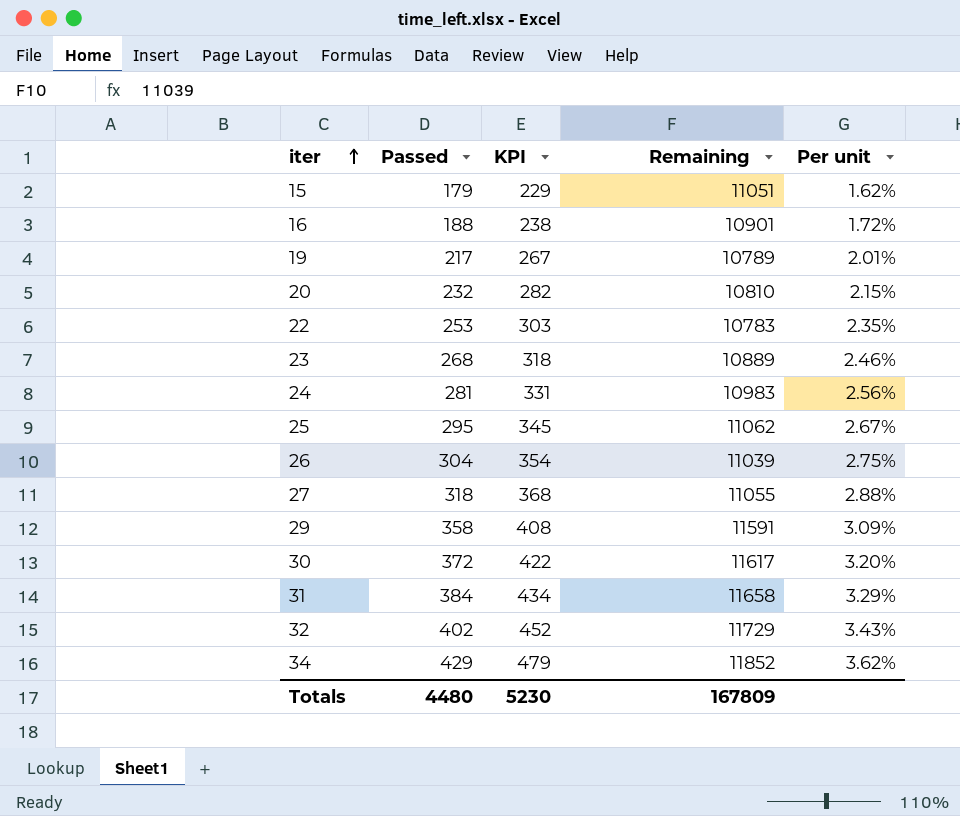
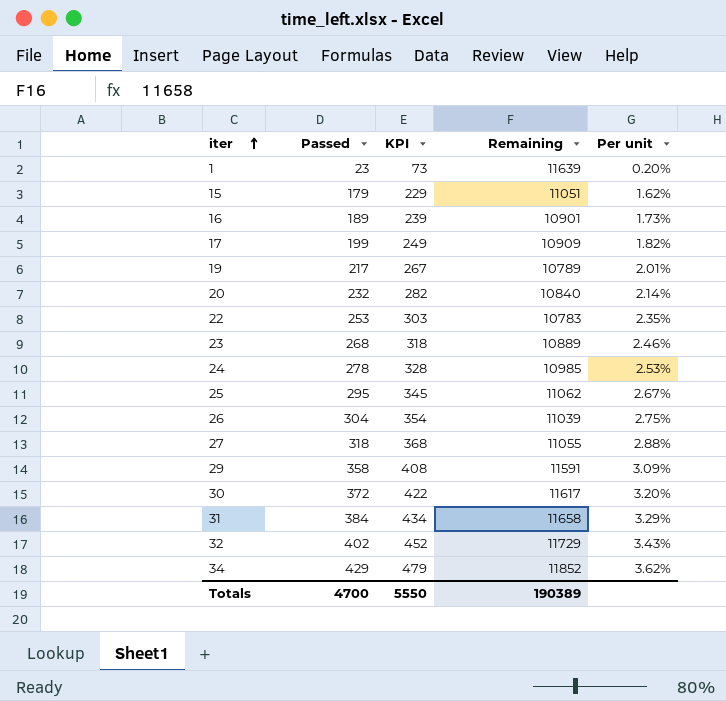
row 1: none -> 23 | 73 | 11639 | 0.20%
16 | Passed: 188 -> 189
16 | KPI: 238 -> 239
16 | Per unit: 1.72% -> 1.73%
row 17: none -> 199 | 249 | 10909 | 1.82%
20 | Remaining: 10810 -> 10840
20 | Per unit: 2.15% -> 2.14%
24 | Passed: 281 -> 278
24 | KPI: 331 -> 328
24 | Remaining: 10983 -> 10985
24 | Per unit: 2.56% -> 2.53%
Totals | Passed: 4480 -> 4700
Totals | KPI: 5230 -> 5550
Totals | Remaining: 167809 -> 190389

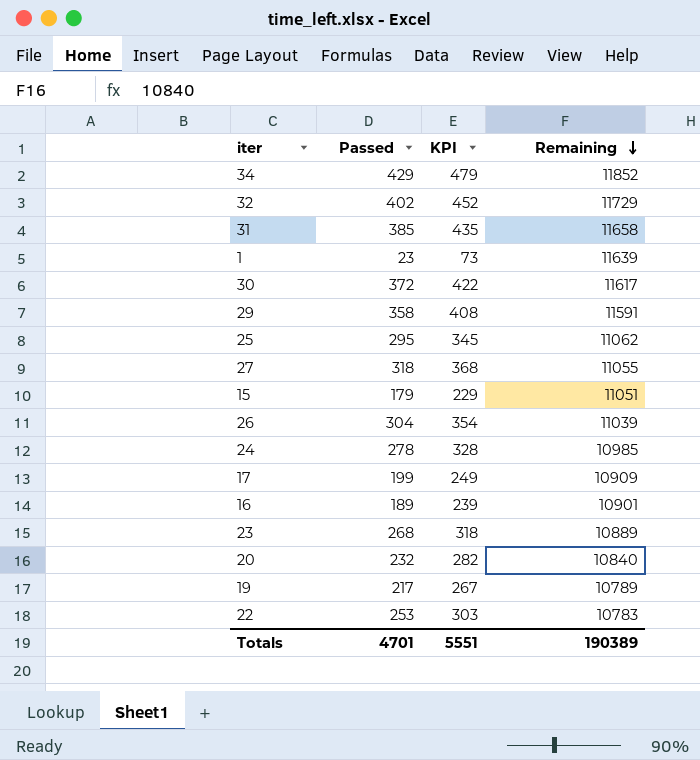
row order: iter ascending -> Remaining descending
column Per unit | formula: [Passed] / [Remaining] -> none
31 | Passed: 384 -> 385
31 | KPI: 434 -> 435
Totals | Passed: 4700 -> 4701
Totals | KPI: 5550 -> 5551

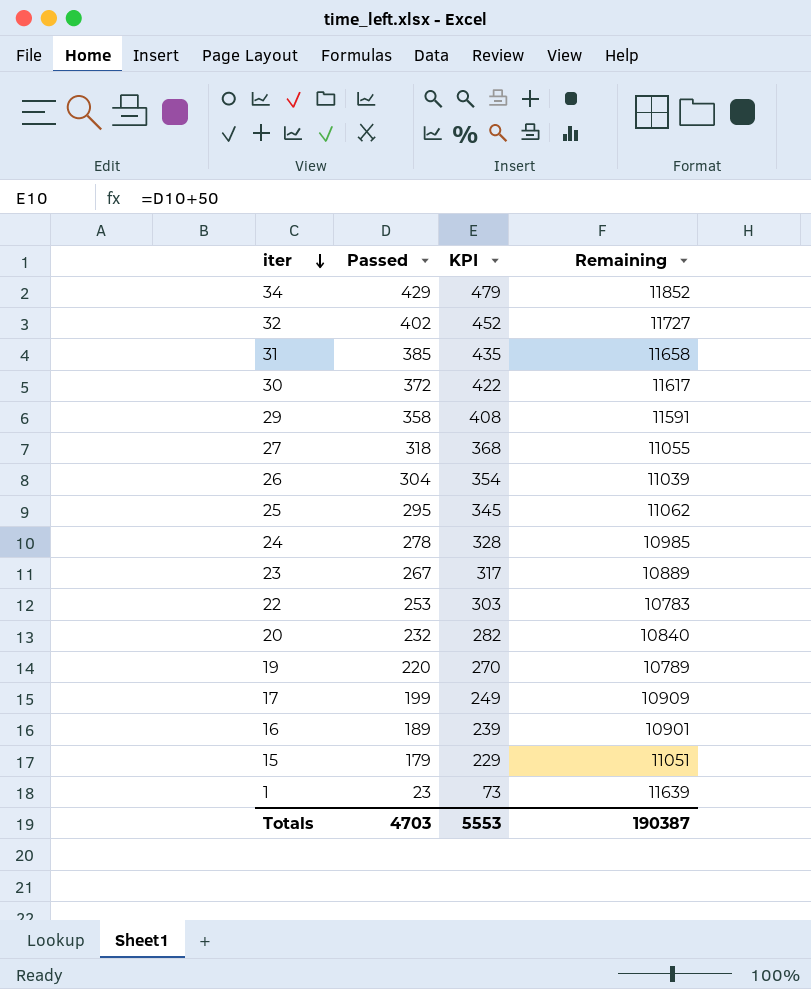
row order: Remaining descending -> iter descending
32 | Remaining: 11729 -> 11727
23 | Passed: 268 -> 267
23 | KPI: 318 -> 317
19 | Passed: 217 -> 220
19 | KPI: 267 -> 270
Totals | Passed: 4701 -> 4703
Totals | KPI: 5551 -> 5553
Totals | Remaining: 190389 -> 190387

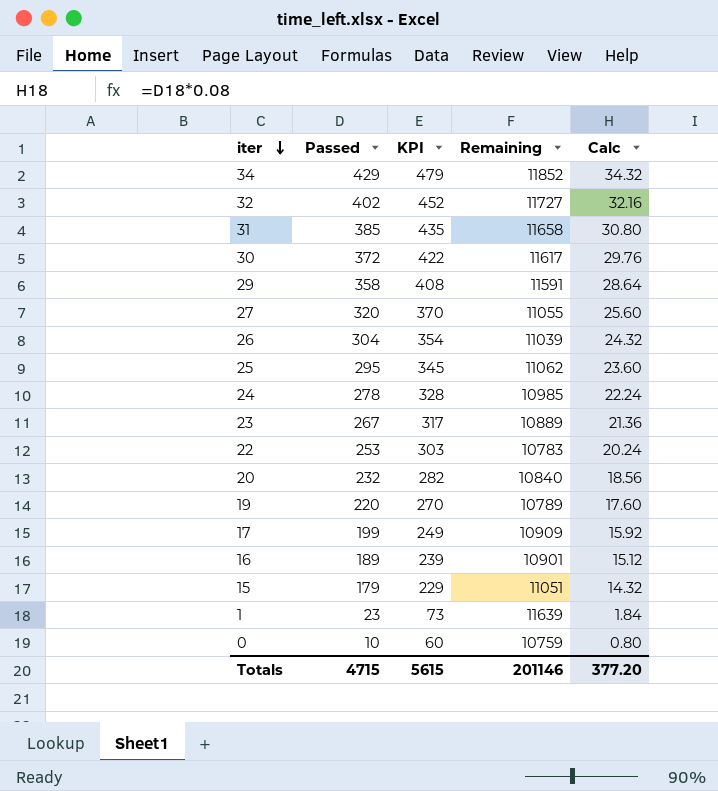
column Calc | formula: none -> [Passed] * 0.08
27 | Passed: 318 -> 320
27 | KPI: 368 -> 370
row 0: none -> 10 | 60 | 10759 | 0.80
Totals | Passed: 4703 -> 4715
Totals | KPI: 5553 -> 5615
Totals | Remaining: 190387 -> 201146

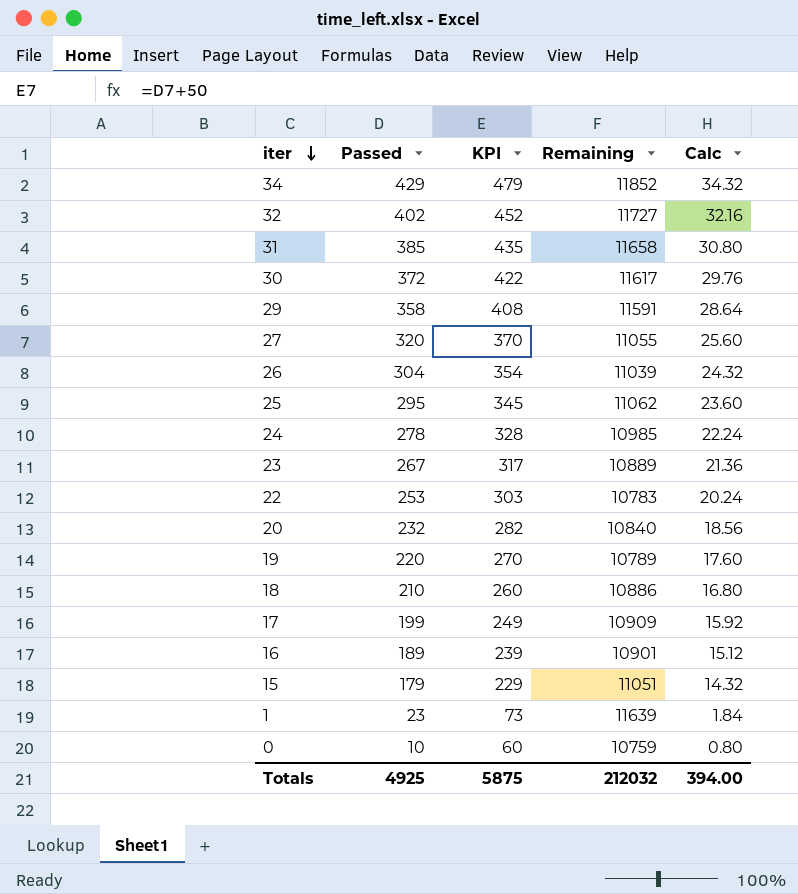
row 18: none -> 210 | 260 | 10886 | 16.80
Totals | Passed: 4715 -> 4925
Totals | KPI: 5615 -> 5875
Totals | Remaining: 201146 -> 212032
Totals | Calc: 377.20 -> 394.00

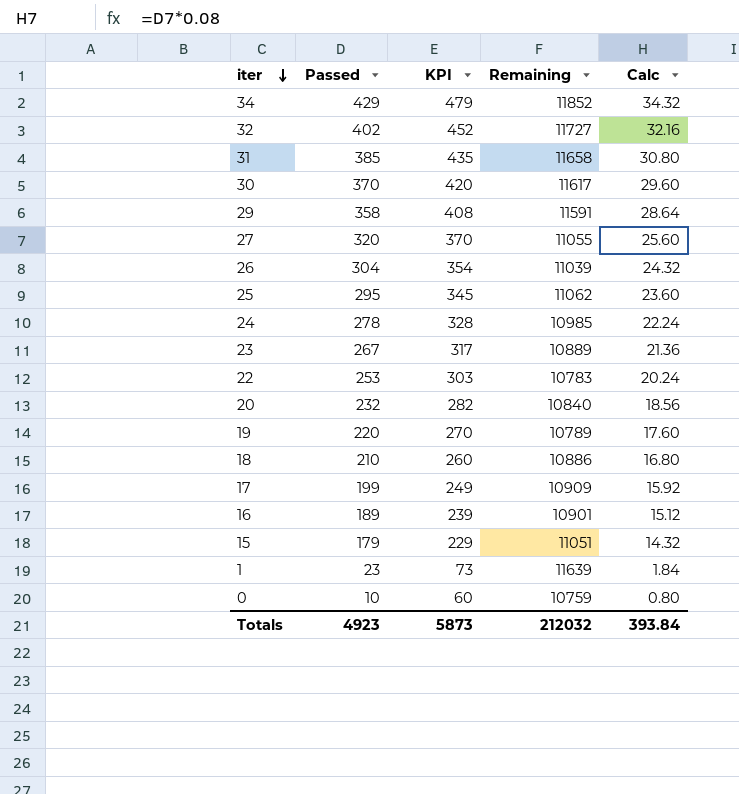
30 | Passed: 372 -> 370
30 | KPI: 422 -> 420
30 | Calc: 29.76 -> 29.60
Totals | Passed: 4925 -> 4923
Totals | KPI: 5875 -> 5873
Totals | Calc: 394.00 -> 393.84

